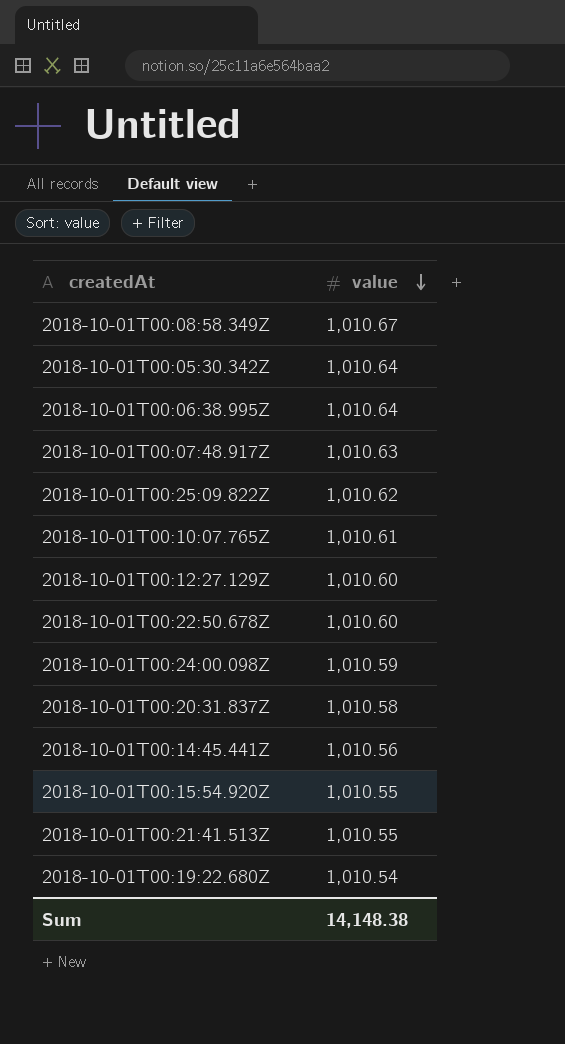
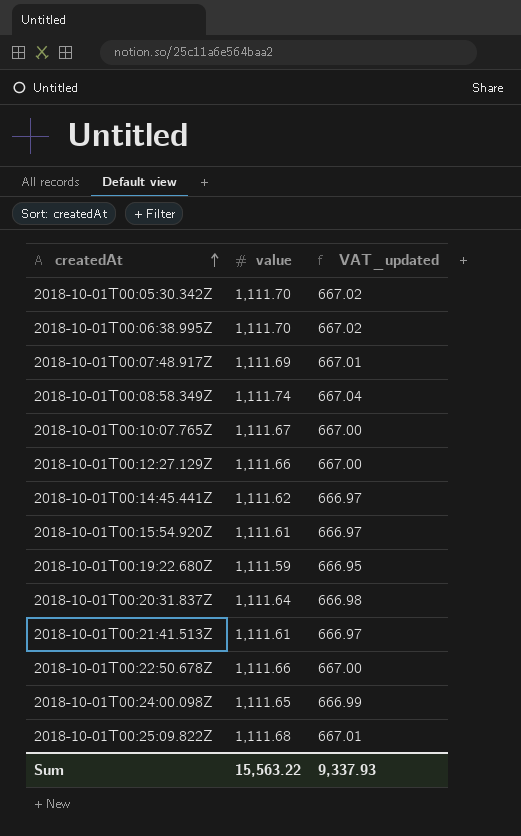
row order: value descending -> createdAt ascending
column VAT_updated | formula: none -> [value] * 0.6
2018-10-01T00:05:30.342Z | value: 1,010.64 -> 1,111.70
2018-10-01T00:06:38.995Z | value: 1,010.64 -> 1,111.70
2018-10-01T00:07:48.917Z | value: 1,010.63 -> 1,111.69
2018-10-01T00:08:58.349Z | value: 1,010.67 -> 1,111.74
2018-10-01T00:10:07.765Z | value: 1,010.61 -> 1,111.67
2018-10-01T00:12:27.129Z | value: 1,010.60 -> 1,111.66
2018-10-01T00:14:45.441Z | value: 1,010.56 -> 1,111.62
2018-10-01T00:15:54.920Z | value: 1,010.55 -> 1,111.61
2018-10-01T00:19:22.680Z | value: 1,010.54 -> 1,111.59
2018-10-01T00:20:31.837Z | value: 1,010.58 -> 1,111.64
2018-10-01T00:21:41.513Z | value: 1,010.55 -> 1,111.61
2018-10-01T00:22:50.678Z | value: 1,010.60 -> 1,111.66
2018-10-01T00:24:00.098Z | value: 1,010.59 -> 1,111.65
2018-10-01T00:25:09.822Z | value: 1,010.62 -> 1,111.68
Sum | value: 14,148.38 -> 15,563.22

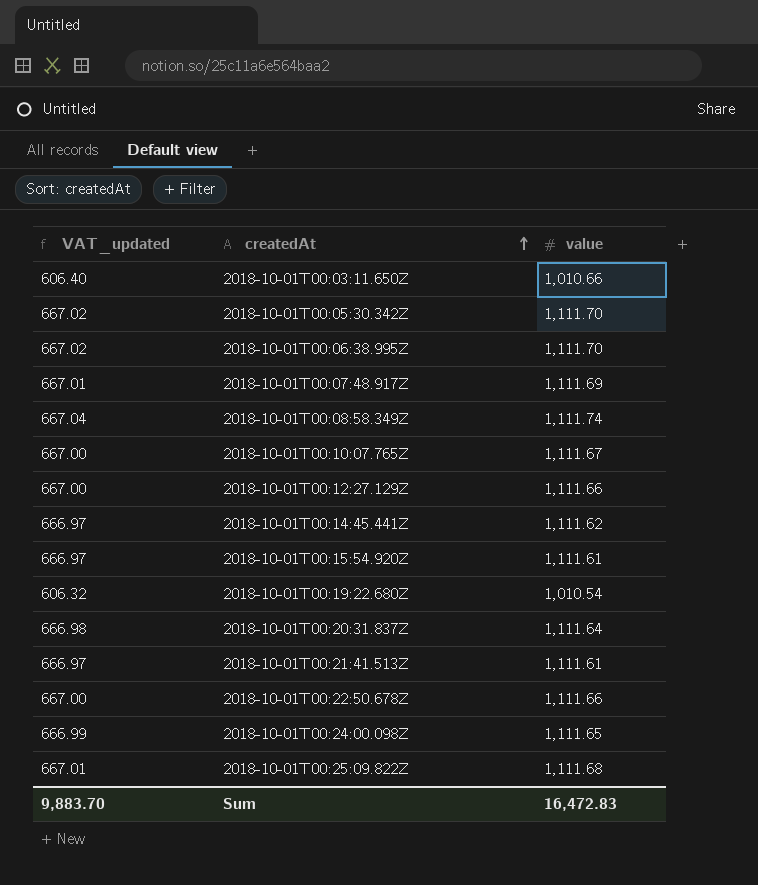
column VAT_updated | position: 3 -> 1
row 2018-10-01T00:03:11.650Z: none -> 606.40 | 1,010.66
2018-10-01T00:19:22.680Z | VAT_updated: 666.95 -> 606.32
2018-10-01T00:19:22.680Z | value: 1,111.59 -> 1,010.54
Sum | VAT_updated: 9,337.93 -> 9,883.70
Sum | value: 15,563.22 -> 16,472.83

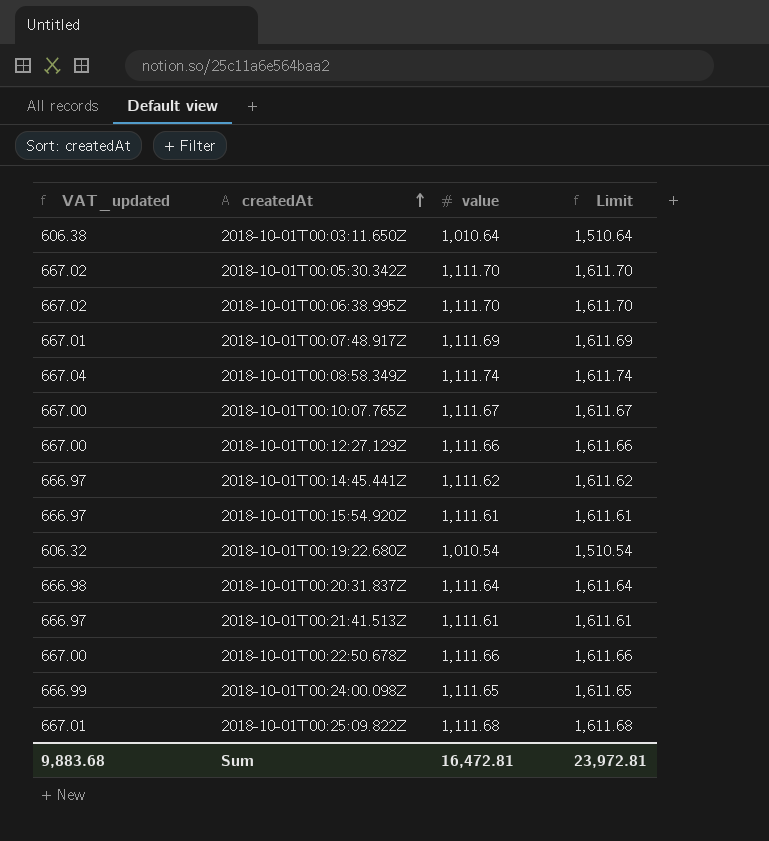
column Limit | formula: none -> [value] + 500
2018-10-01T00:03:11.650Z | VAT_updated: 606.40 -> 606.38
2018-10-01T00:03:11.650Z | value: 1,010.66 -> 1,010.64
Sum | VAT_updated: 9,883.70 -> 9,883.68
Sum | value: 16,472.83 -> 16,472.81

